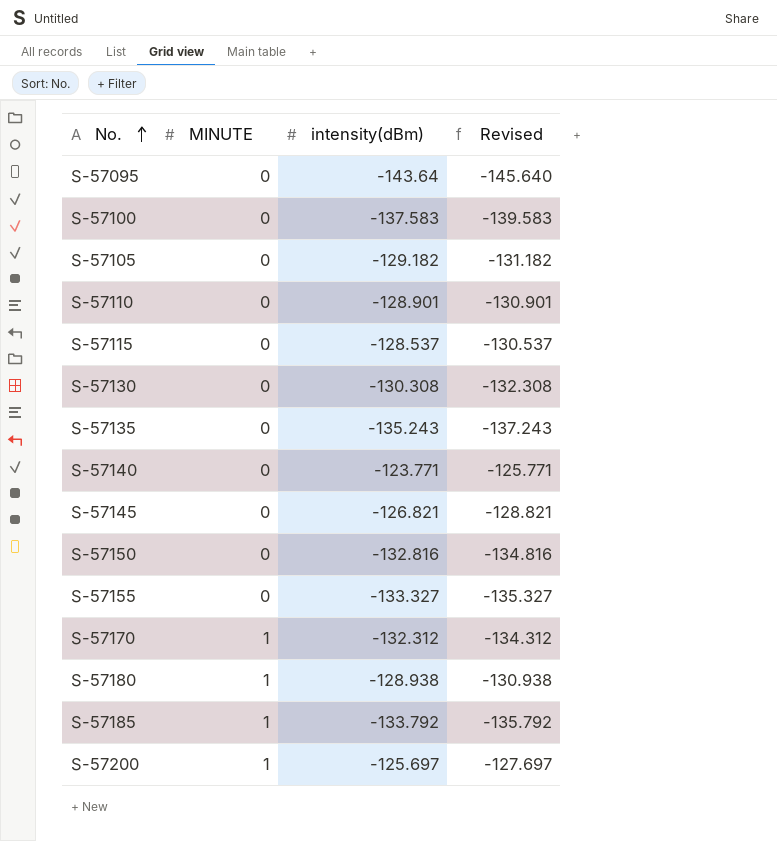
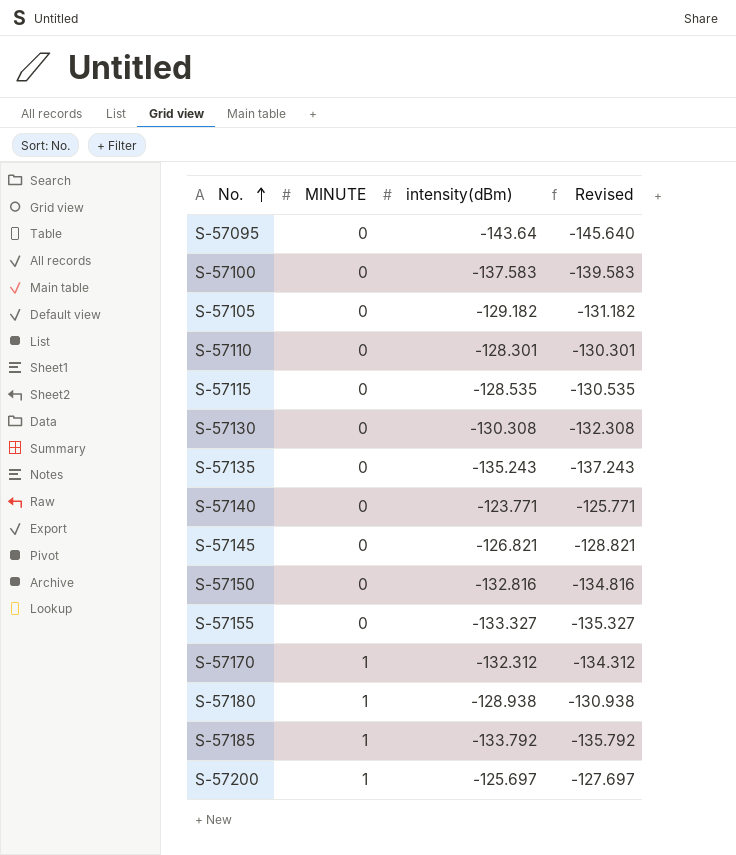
S-57110 | intensity(dBm): -128.901 -> -128.301
S-57110 | Revised: -130.901 -> -130.301
S-57115 | intensity(dBm): -128.537 -> -128.535
S-57115 | Revised: -130.537 -> -130.535

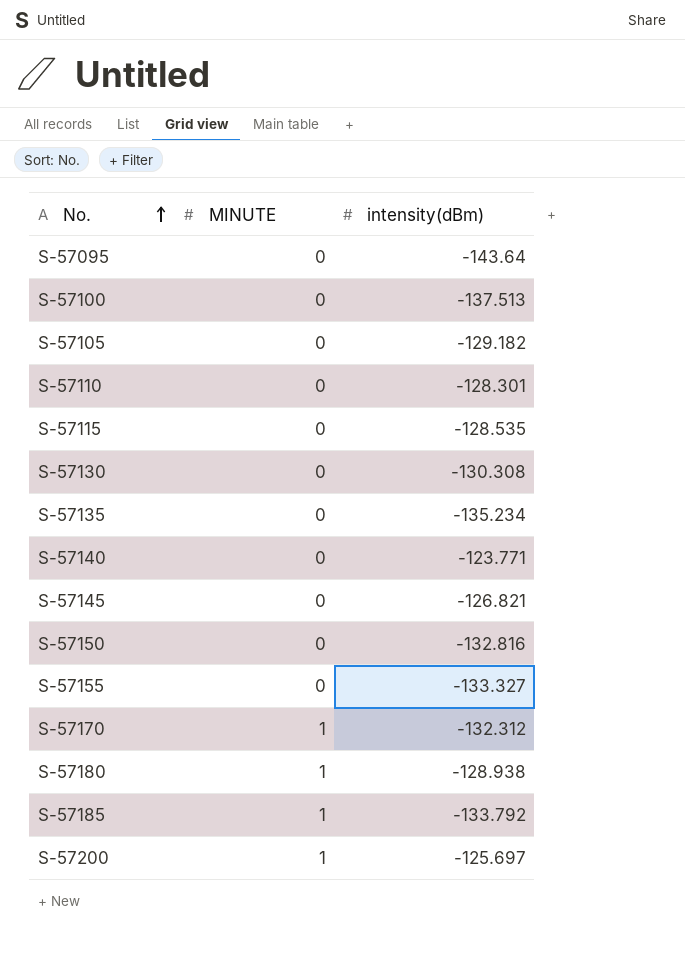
column Revised | formula: [intensity(dBm)] - 2 -> none
S-57100 | intensity(dBm): -137.583 -> -137.513
S-57135 | intensity(dBm): -135.243 -> -135.234

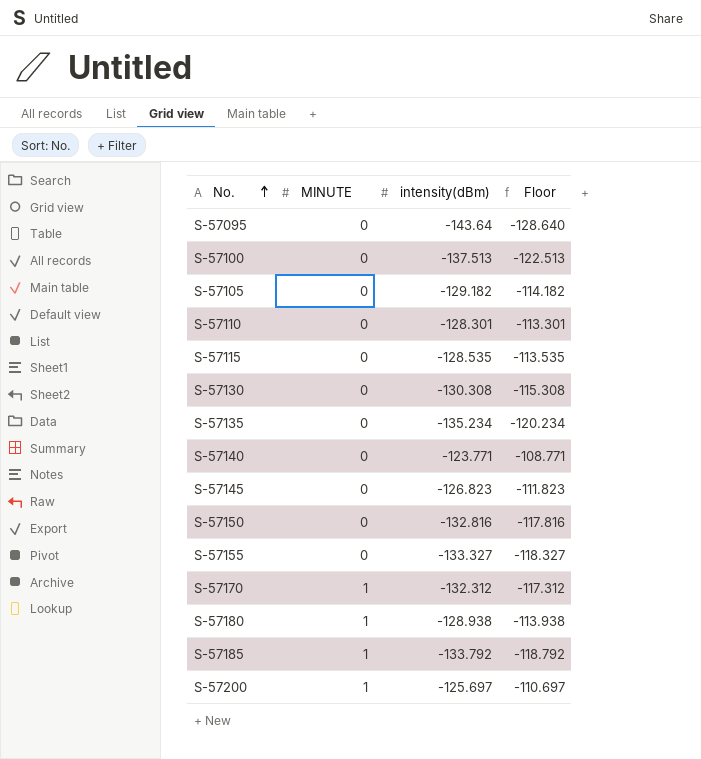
column Floor | formula: none -> [intensity(dBm)] + 15
S-57145 | intensity(dBm): -126.821 -> -126.823

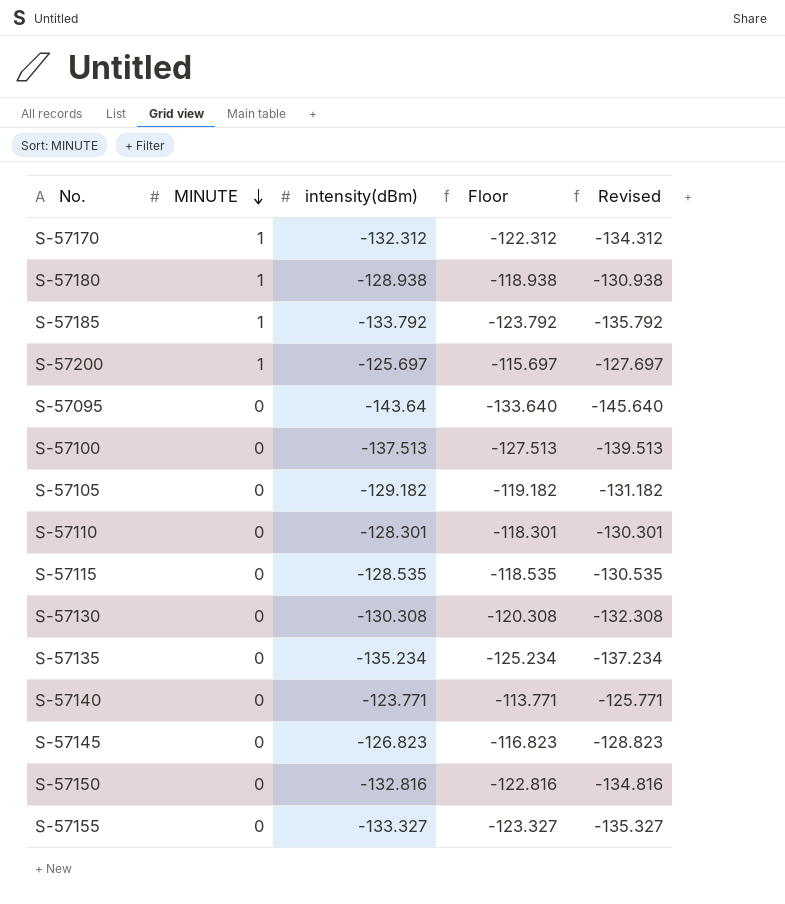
row order: No. ascending -> MINUTE descending
column Floor | formula: [intensity(dBm)] + 15 -> [intensity(dBm)] + 10
column Revised | formula: none -> [intensity(dBm)] - 2

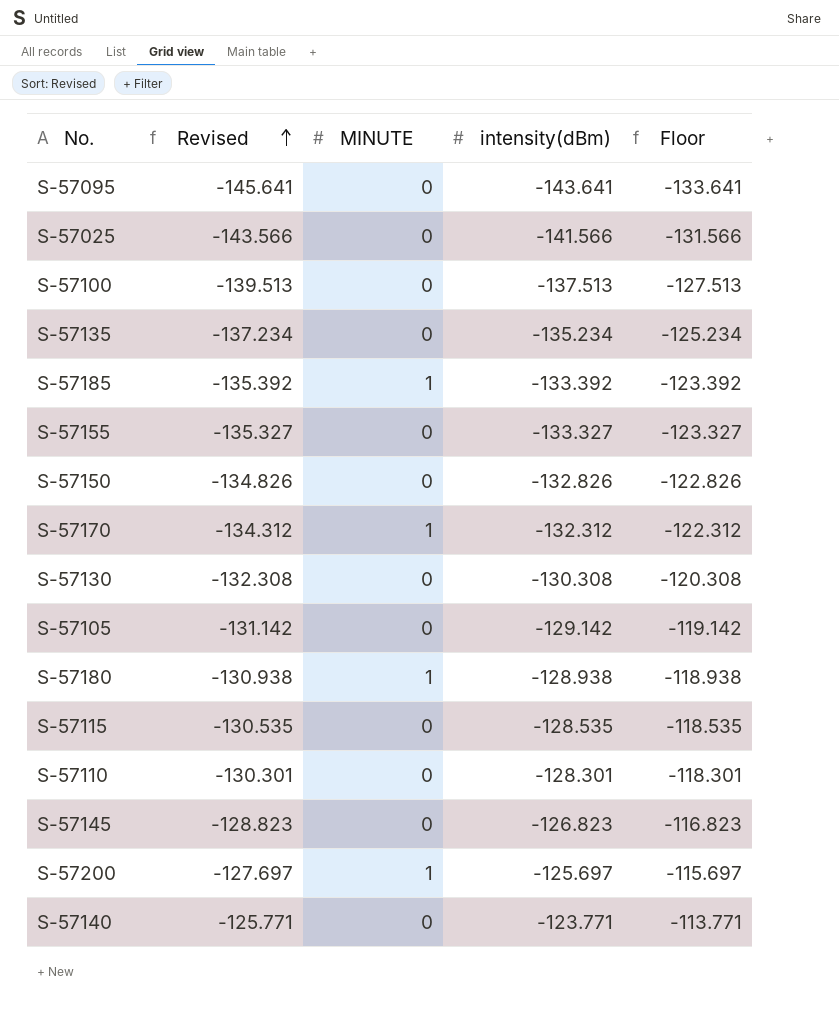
row order: MINUTE descending -> Revised ascending
column Revised | position: 5 -> 2
S-57095 | Revised: -145.640 -> -145.641
S-57095 | intensity(dBm): -143.64 -> -143.641
S-57095 | Floor: -133.640 -> -133.641
row S-57025: none -> -143.566 | 0 | -141.566 | -131.566
S-57185 | Revised: -135.792 -> -135.392
S-57185 | intensity(dBm): -133.792 -> -133.392
S-57185 | Floor: -123.792 -> -123.392
S-57150 | Revised: -134.816 -> -134.826
S-57150 | intensity(dBm): -132.816 -> -132.826
S-57150 | Floor: -122.816 -> -122.826
S-57105 | Revised: -131.182 -> -131.142
S-57105 | intensity(dBm): -129.182 -> -129.142
S-57105 | Floor: -119.182 -> -119.142

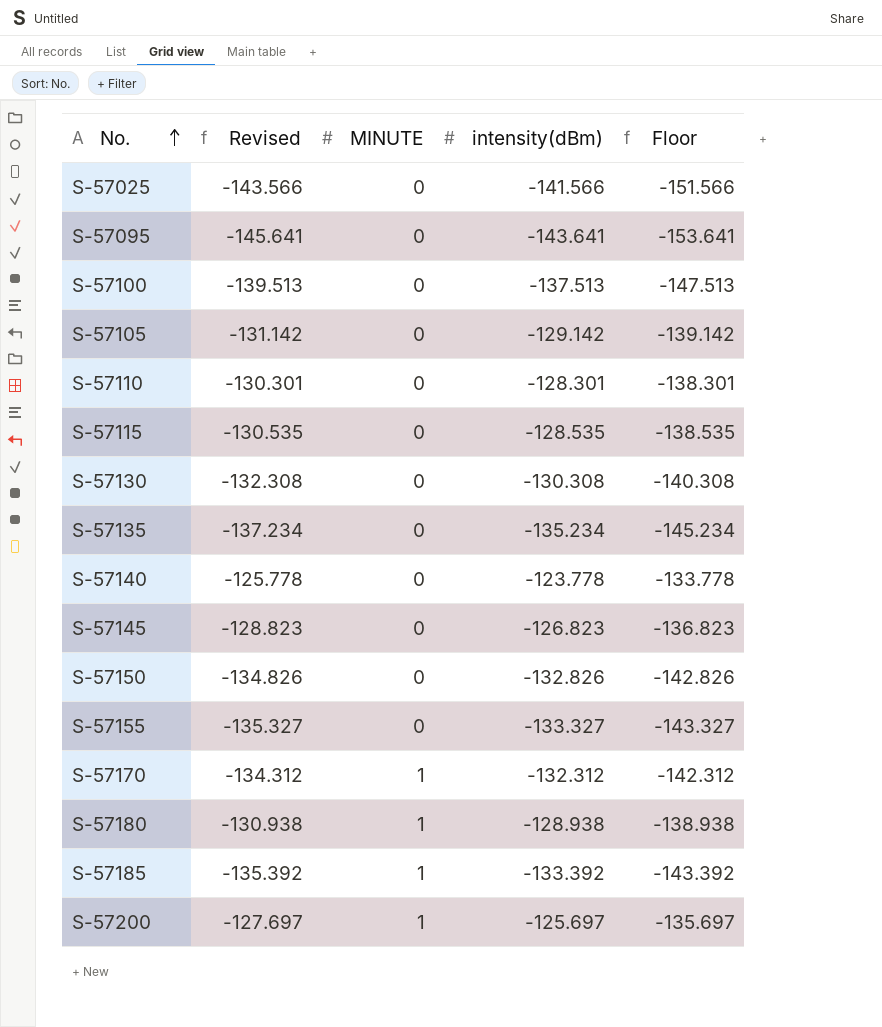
row order: Revised ascending -> No. ascending
column Floor | formula: [intensity(dBm)] + 10 -> [intensity(dBm)] - 10
S-57140 | Revised: -125.771 -> -125.778
S-57140 | intensity(dBm): -123.771 -> -123.778

